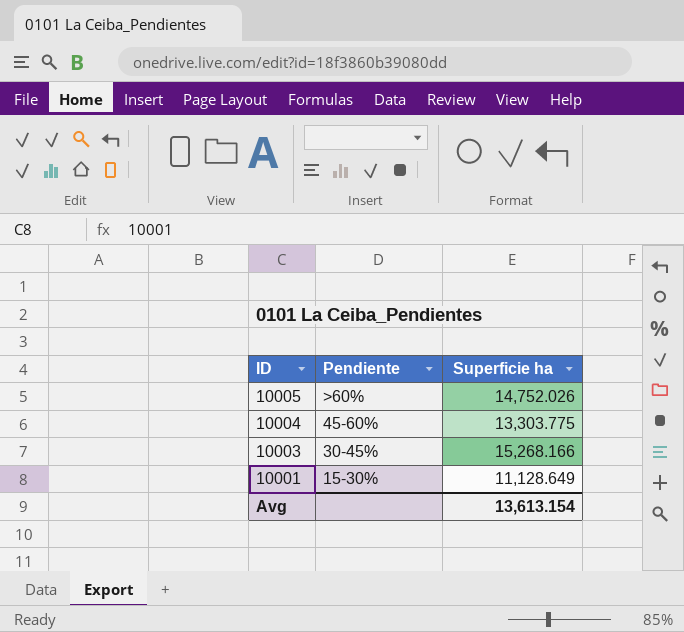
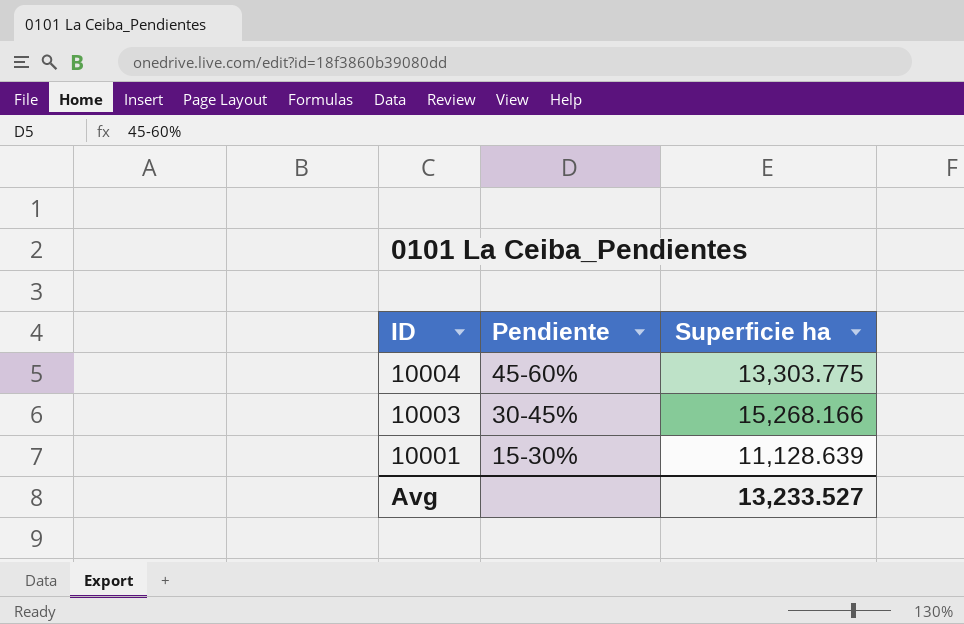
row 10005: >60% | 14,752.026 -> none
10001 | Superficie ha: 11,128.649 -> 11,128.639
Avg | Superficie ha: 13,613.154 -> 13,233.527

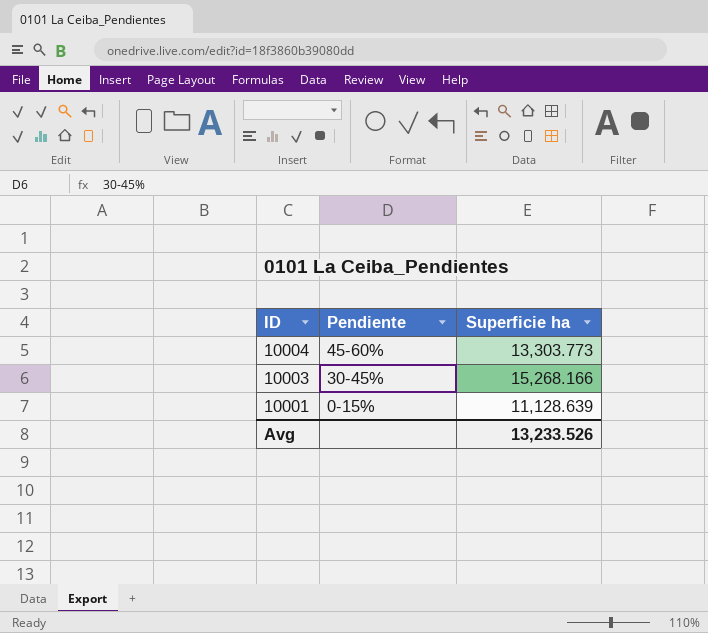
10004 | Superficie ha: 13,303.775 -> 13,303.773
10001 | Pendiente: 15-30% -> 0-15%
Avg | Superficie ha: 13,233.527 -> 13,233.526

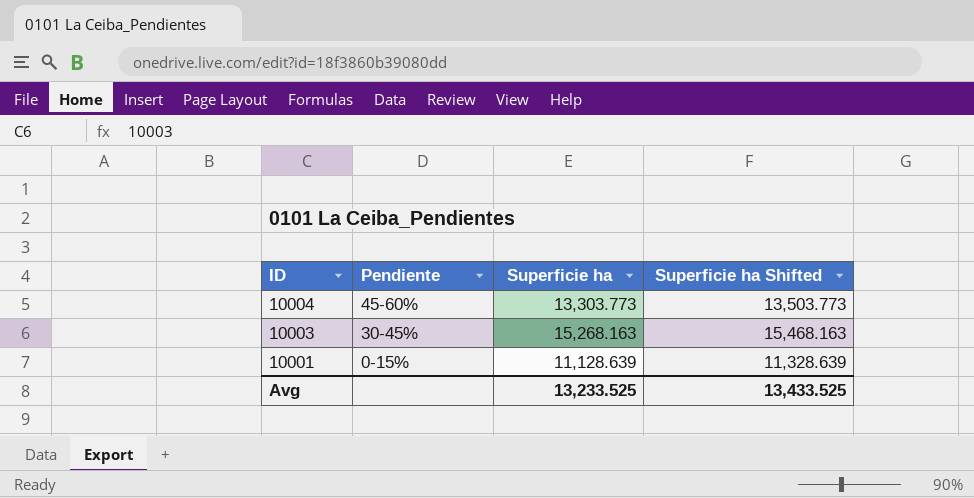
column Superficie ha Shifted | formula: none -> [Superficie ha] + 200
10003 | Superficie ha: 15,268.166 -> 15,268.163
Avg | Superficie ha: 13,233.526 -> 13,233.525

